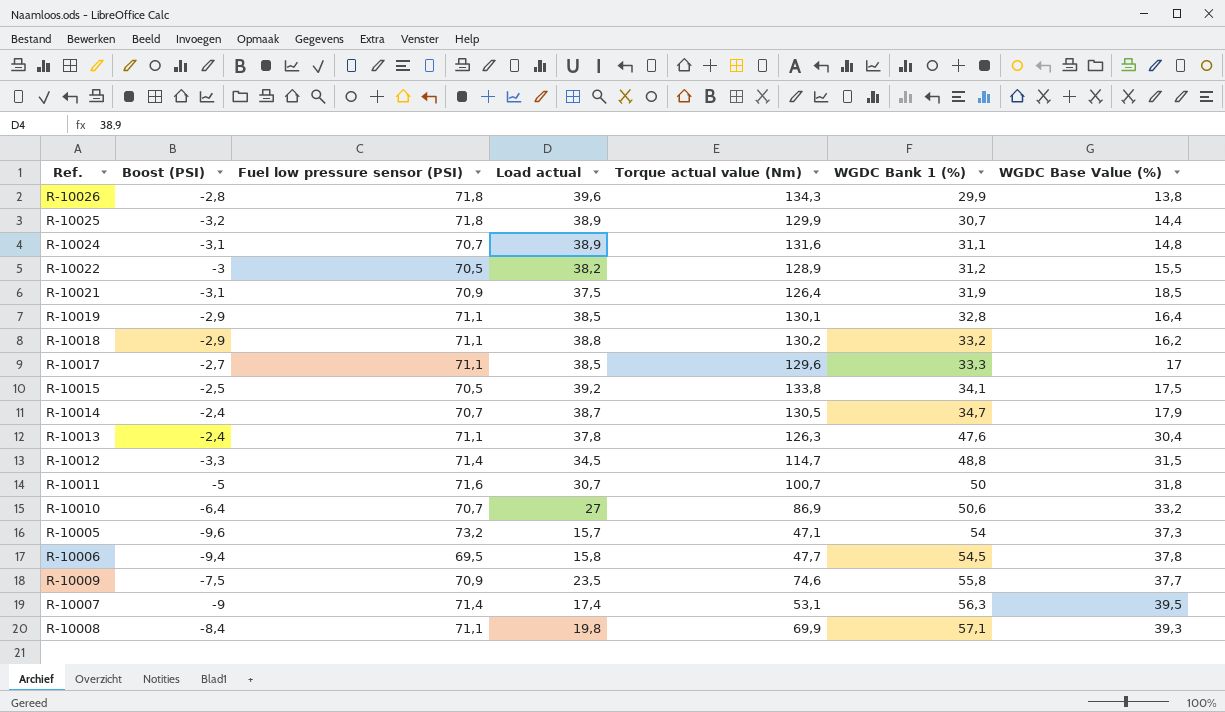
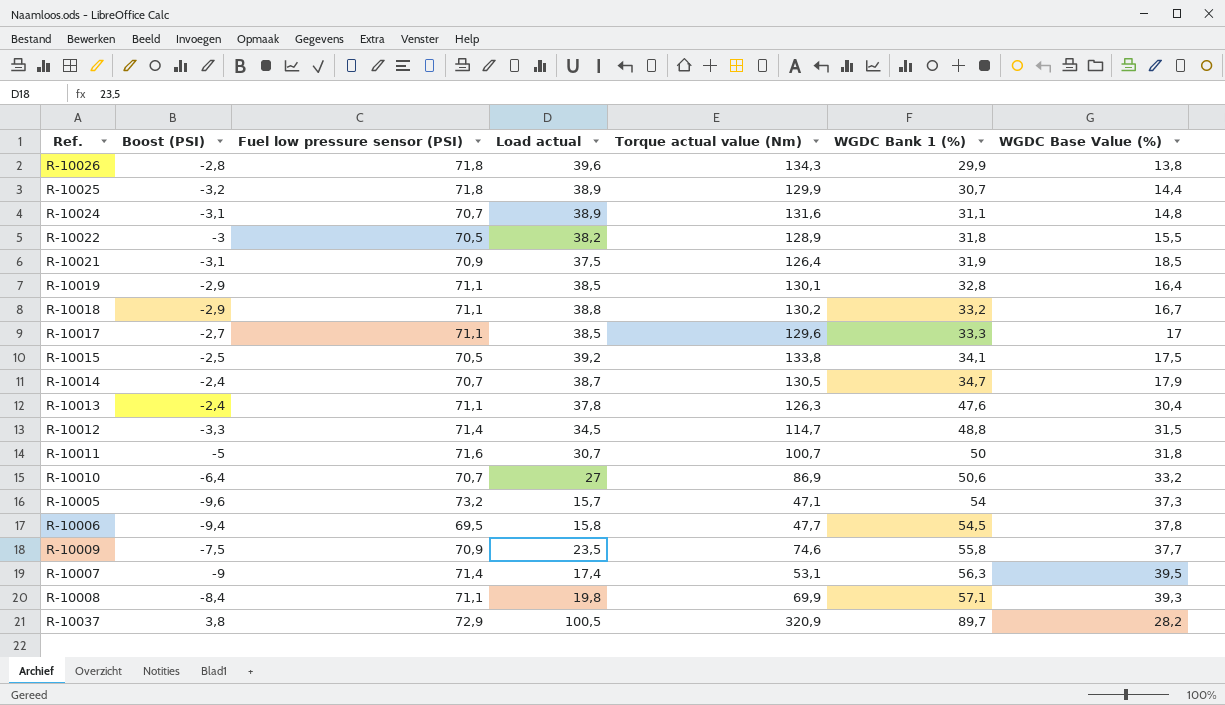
R-10022 | WGDC Bank 1 (%): 31,2 -> 31,8
R-10018 | WGDC Base Value (%): 16,2 -> 16,7
row R-10037: none -> 3,8 | 72,9 | 100,5 | 320,9 | 89,7 | 28,2

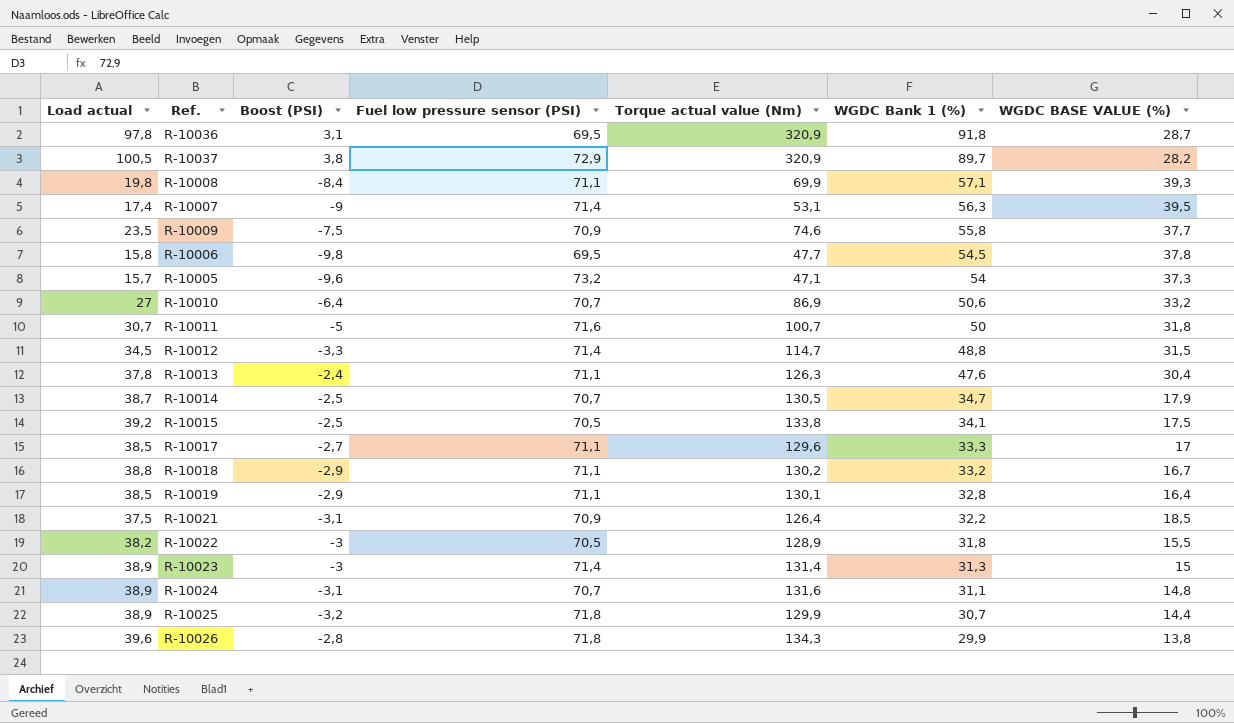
row order: WGDC Bank 1 (%) ascending -> WGDC Bank 1 (%) descending
column Load actual | position: 4 -> 1
column name: WGDC Base Value (%) -> WGDC BASE VALUE (%)
row R-10036: none -> 97,8 | 3,1 | 69,5 | 320,9 | 91,8 | 28,7
R-10006 | Boost (PSI): -9,4 -> -9,8
R-10014 | Boost (PSI): -2,4 -> -2,5
R-10021 | WGDC Bank 1 (%): 31,9 -> 32,2
row R-10023: none -> 38,9 | -3 | 71,4 | 131,4 | 31,3 | 15

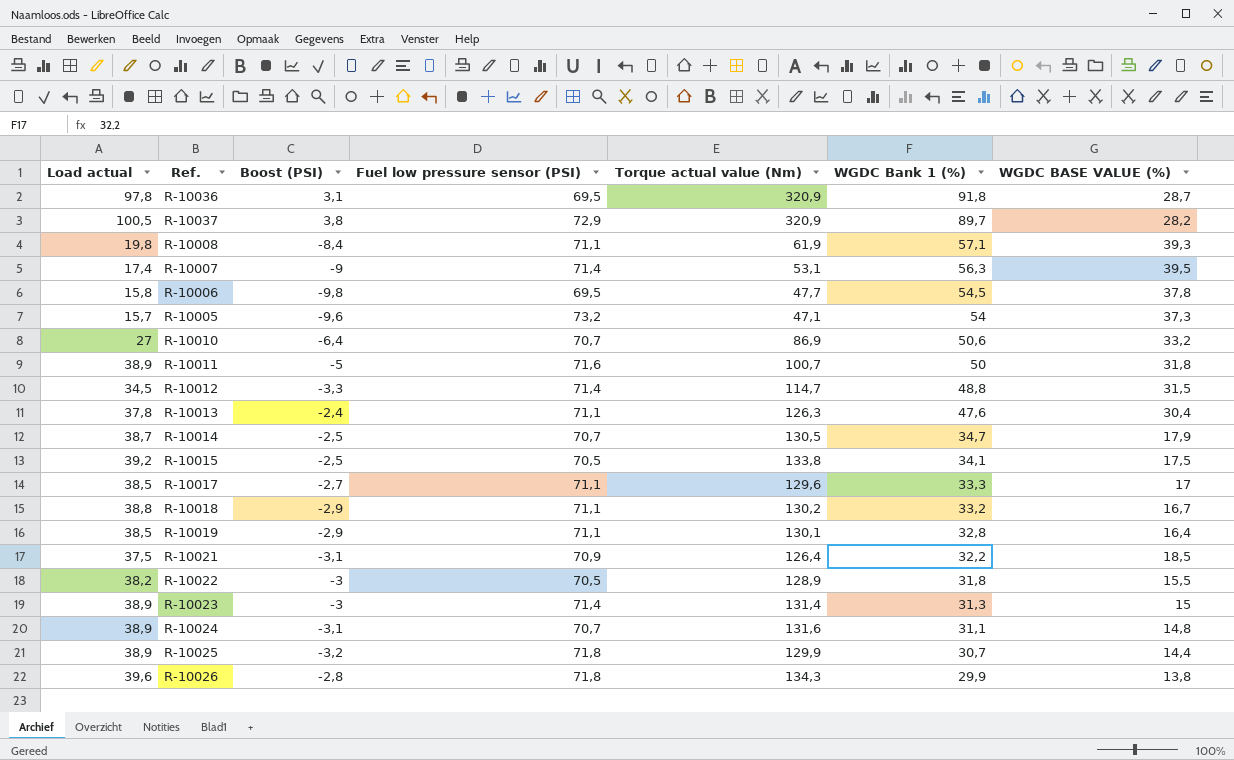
row R-10009: 23,5 | -7,5 | 70,9 | 74,6 | 55,8 | 37,7 -> none
R-10008 | Torque actual value (Nm): 69,9 -> 61,9
R-10011 | Load actual: 30,7 -> 38,9

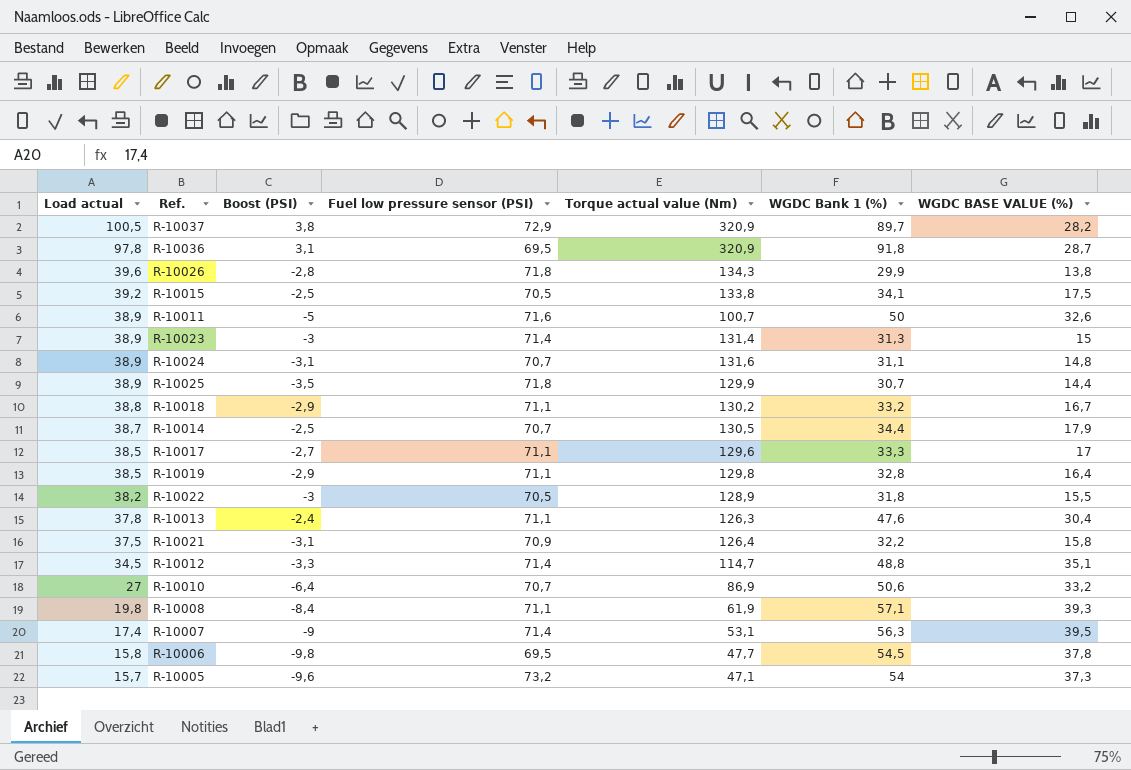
row order: WGDC Bank 1 (%) descending -> Load actual descending
R-10011 | WGDC BASE VALUE (%): 31,8 -> 32,6
R-10025 | Boost (PSI): -3,2 -> -3,5
R-10014 | WGDC Bank 1 (%): 34,7 -> 34,4
R-10019 | Torque actual value (Nm): 130,1 -> 129,8
R-10021 | WGDC BASE VALUE (%): 18,5 -> 15,8
R-10012 | WGDC BASE VALUE (%): 31,5 -> 35,1

